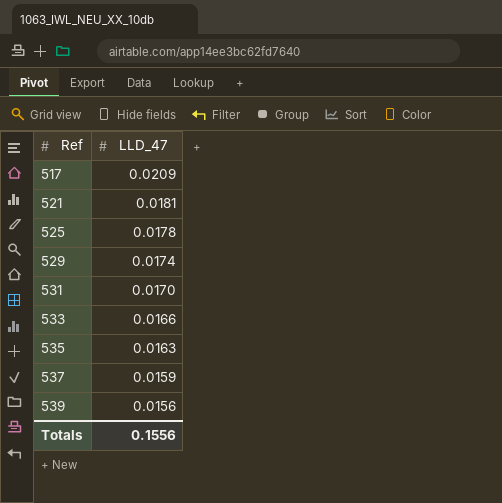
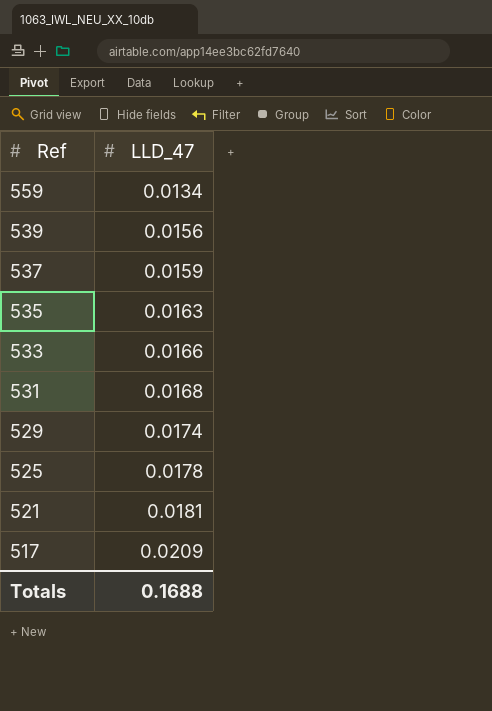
row order: Ref ascending -> Ref descending
row 559: none -> 0.0134
531 | LLD_47: 0.0170 -> 0.0168
Totals | LLD_47: 0.1556 -> 0.1688

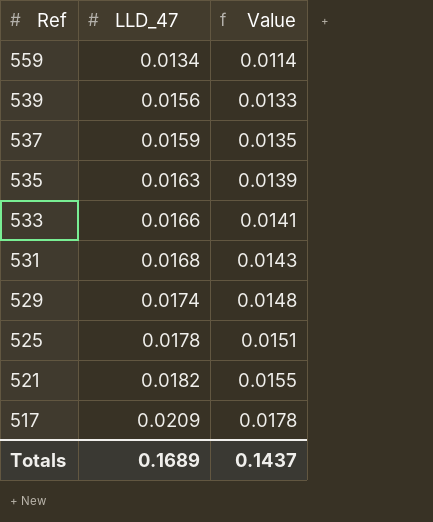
column Value | formula: none -> [LLD_47] * 0.85
521 | LLD_47: 0.0181 -> 0.0182
Totals | LLD_47: 0.1688 -> 0.1689

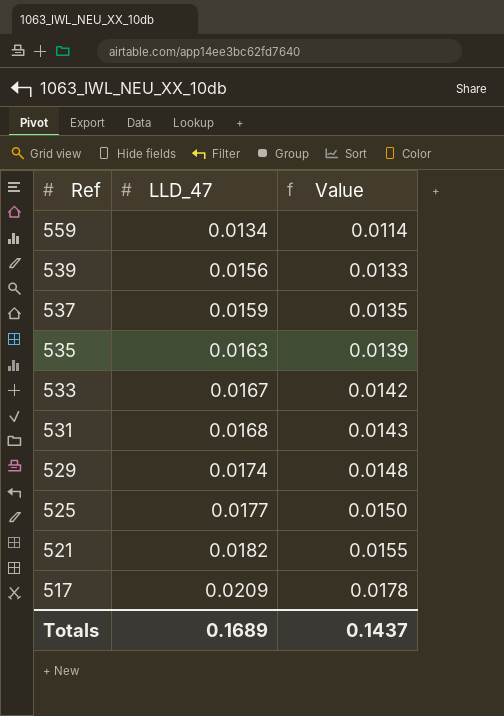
533 | LLD_47: 0.0166 -> 0.0167
533 | Value: 0.0141 -> 0.0142
525 | LLD_47: 0.0178 -> 0.0177
525 | Value: 0.0151 -> 0.0150

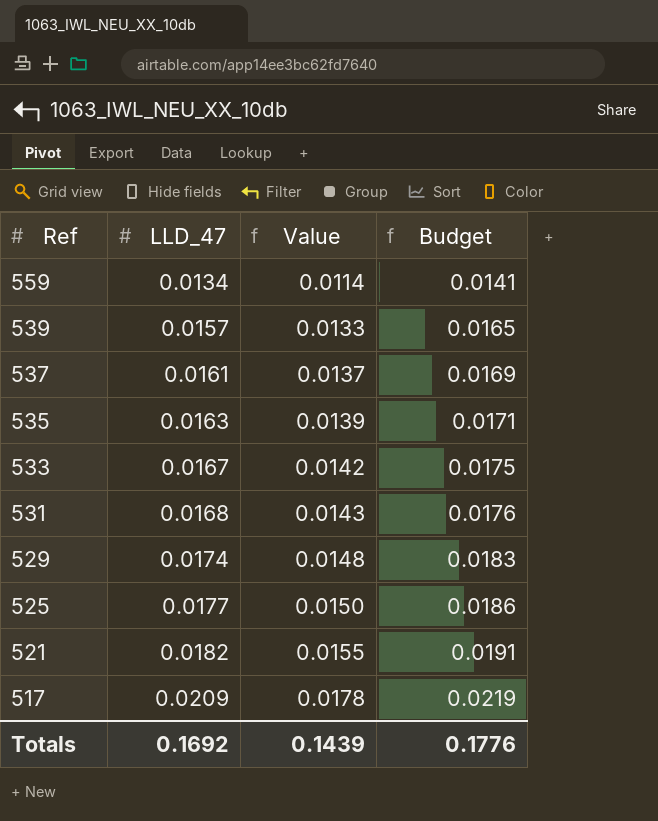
column Budget | formula: none -> [LLD_47] * 1.05
539 | LLD_47: 0.0156 -> 0.0157
537 | LLD_47: 0.0159 -> 0.0161
537 | Value: 0.0135 -> 0.0137
Totals | LLD_47: 0.1689 -> 0.1692
Totals | Value: 0.1437 -> 0.1439

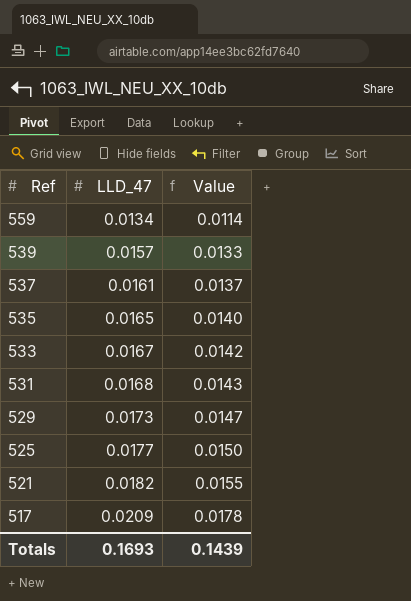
column Budget | formula: [LLD_47] * 1.05 -> none
535 | LLD_47: 0.0163 -> 0.0165
535 | Value: 0.0139 -> 0.0140
529 | LLD_47: 0.0174 -> 0.0173
529 | Value: 0.0148 -> 0.0147
Totals | LLD_47: 0.1692 -> 0.1693

